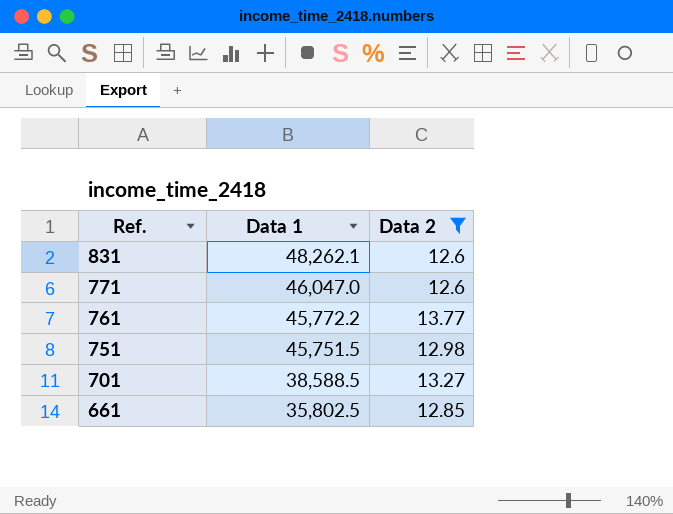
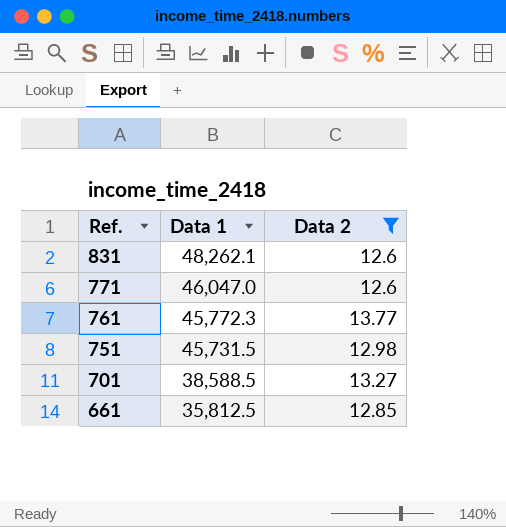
761 | Data 1: 45,772.2 -> 45,772.3
751 | Data 1: 45,751.5 -> 45,731.5
661 | Data 1: 35,802.5 -> 35,812.5

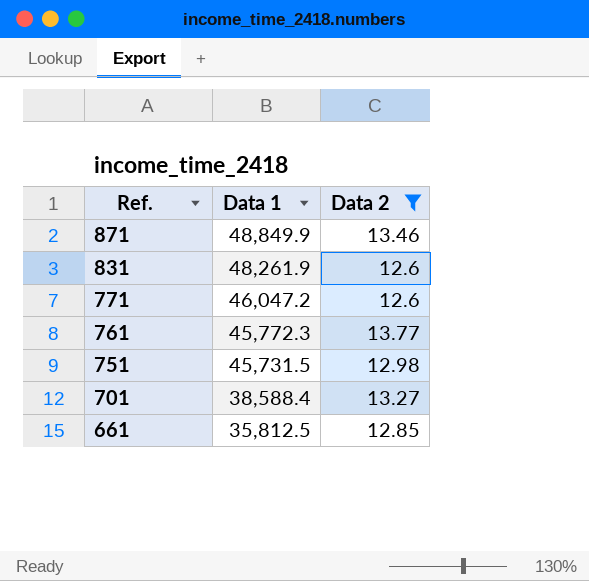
row 871: none -> 48,849.9 | 13.46
831 | Data 1: 48,262.1 -> 48,261.9
771 | Data 1: 46,047.0 -> 46,047.2
701 | Data 1: 38,588.5 -> 38,588.4

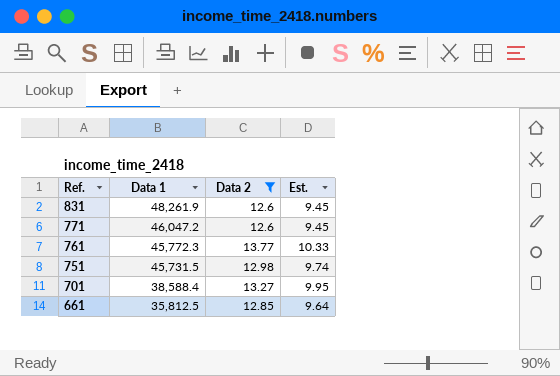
column Est. | formula: none -> [Data 2] * 0.75
row 871: 48,849.9 | 13.46 -> none

